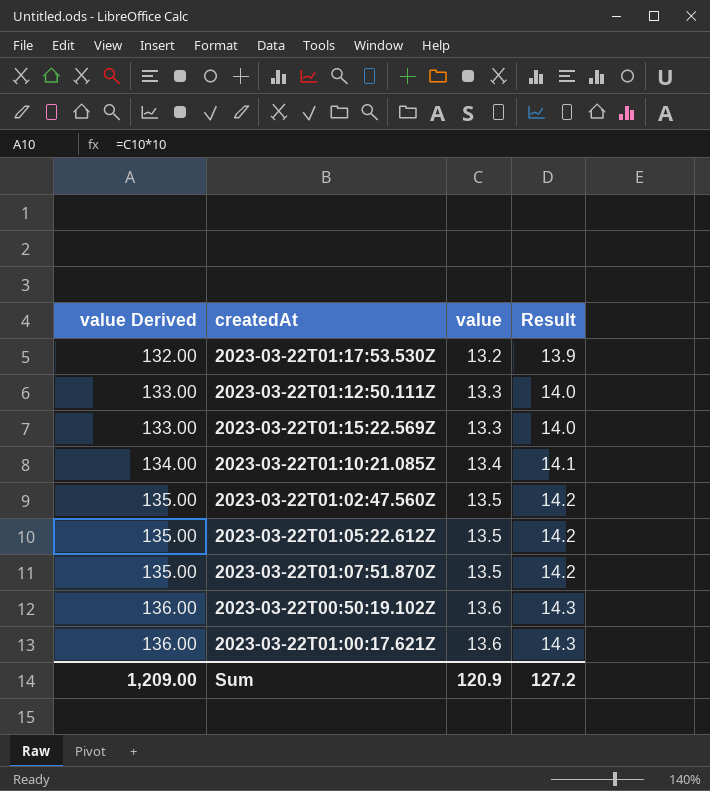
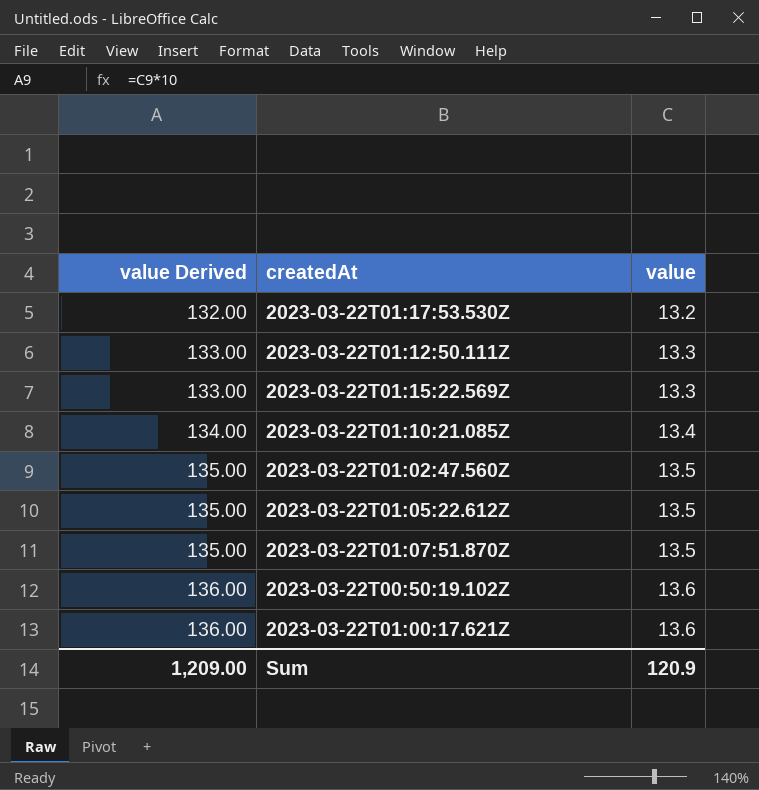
column Result | formula: [value] * 1.05 -> none

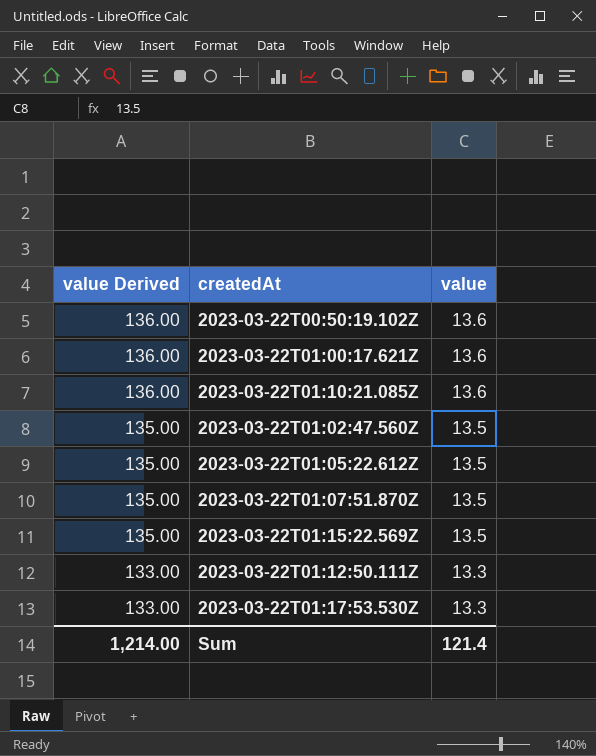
row order: value Derived ascending -> value Derived descending
2023-03-22T01:10:21.085Z | value Derived: 134.00 -> 136.00
2023-03-22T01:10:21.085Z | value: 13.4 -> 13.6
2023-03-22T01:15:22.569Z | value Derived: 133.00 -> 135.00
2023-03-22T01:15:22.569Z | value: 13.3 -> 13.5
2023-03-22T01:17:53.530Z | value Derived: 132.00 -> 133.00
2023-03-22T01:17:53.530Z | value: 13.2 -> 13.3
Sum | value Derived: 1,209.00 -> 1,214.00
Sum | value: 120.9 -> 121.4

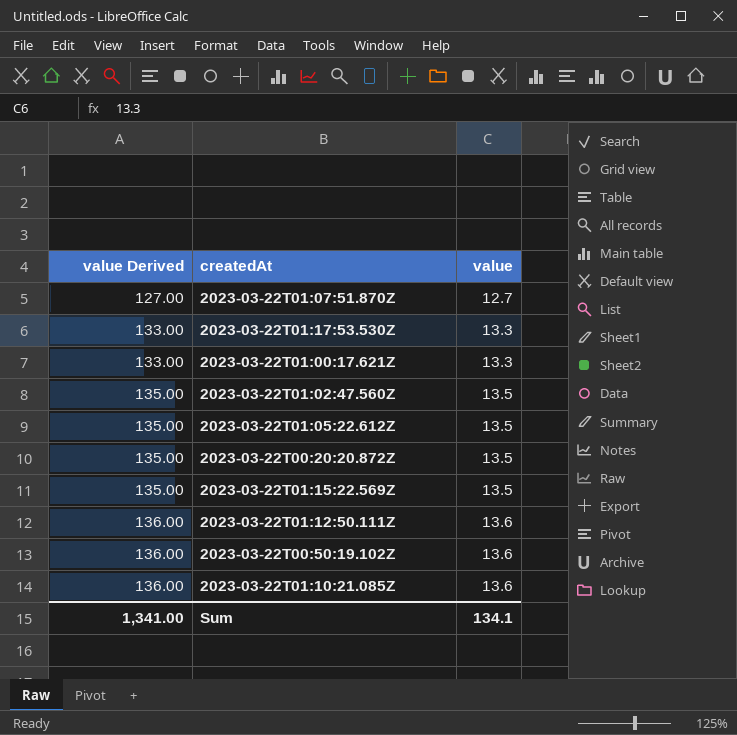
row order: value Derived descending -> value Derived ascending
2023-03-22T01:07:51.870Z | value Derived: 135.00 -> 127.00
2023-03-22T01:07:51.870Z | value: 13.5 -> 12.7
2023-03-22T01:00:17.621Z | value Derived: 136.00 -> 133.00
2023-03-22T01:00:17.621Z | value: 13.6 -> 13.3
row 2023-03-22T00:20:20.872Z: none -> 135.00 | 13.5
2023-03-22T01:12:50.111Z | value Derived: 133.00 -> 136.00
2023-03-22T01:12:50.111Z | value: 13.3 -> 13.6
Sum | value Derived: 1,214.00 -> 1,341.00
Sum | value: 121.4 -> 134.1

